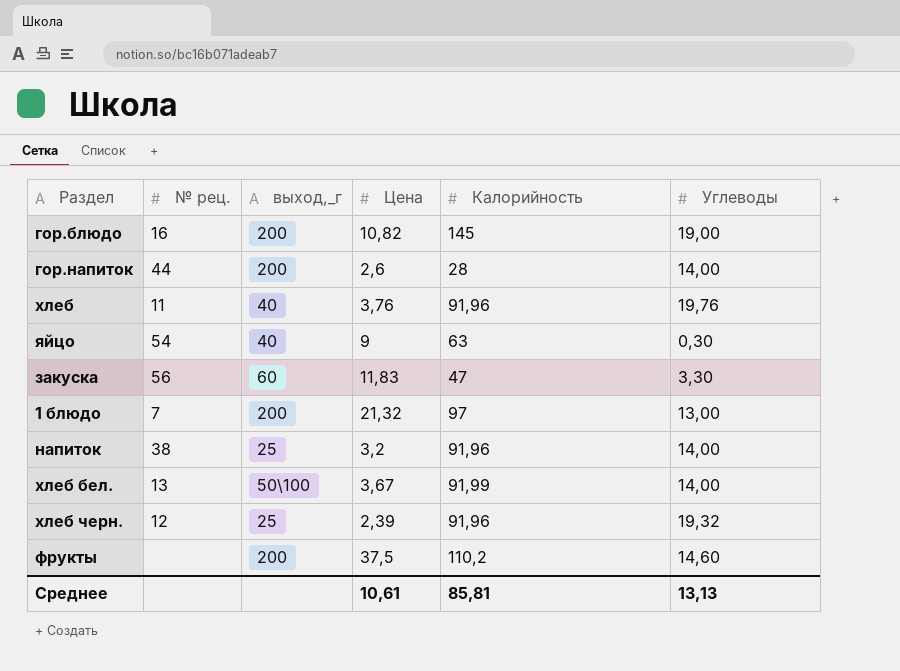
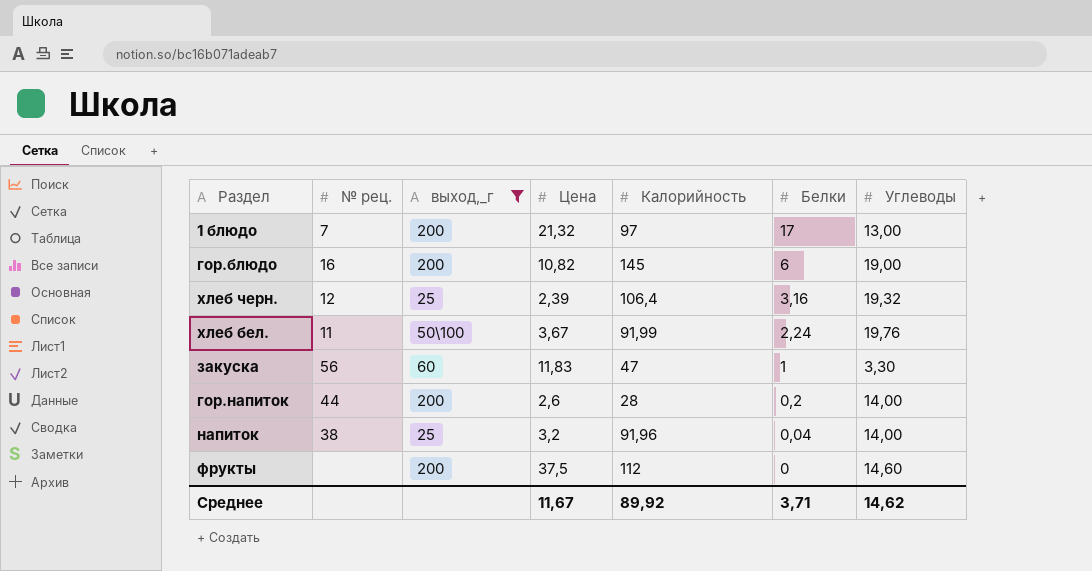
filter: none -> выход,_г != 40
row order: none -> Белки descending
column Белки | position: none -> 6
хлеб черн. | Калорийность: 91,96 -> 106,4
хлеб бел. | № рец.: 13 -> 11
хлеб бел. | Углеводы: 14,00 -> 19,76
фрукты | Калорийность: 110,2 -> 112
Среднее | Цена: 10,61 -> 11,67
Среднее | Калорийность: 85,81 -> 89,92
Среднее | Углеводы: 13,13 -> 14,62

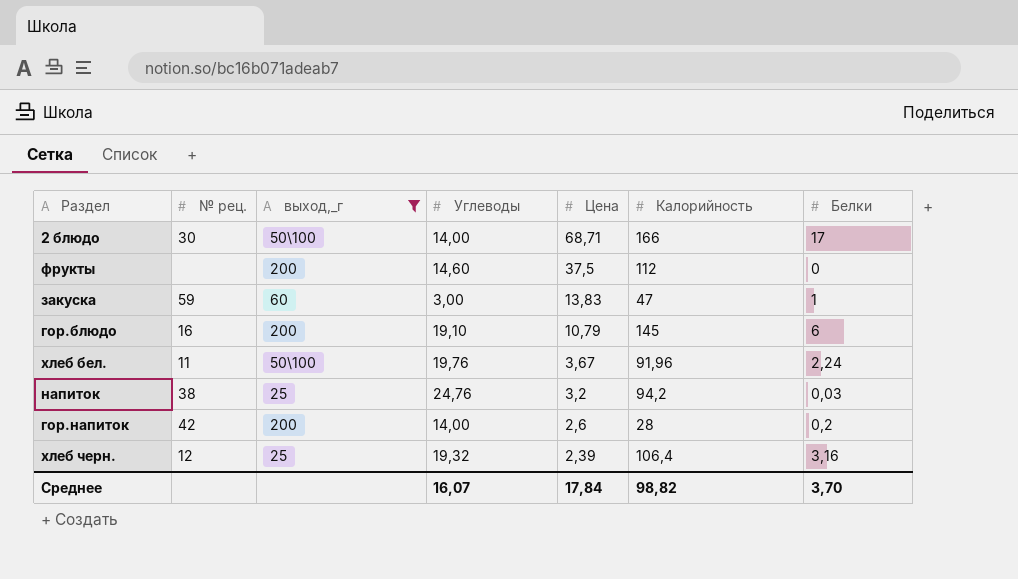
row order: Белки descending -> Цена descending
column Углеводы | position: 7 -> 4
row 1 блюдо: 7 | 200 | 21,32 | 97 | 17 | 13,00 -> none
row 2 блюдо: none -> 30 | 50\100 | 14,00 | 68,71 | 166 | 17
закуска | № рец.: 56 -> 59
закуска | Углеводы: 3,30 -> 3,00
закуска | Цена: 11,83 -> 13,83
гор.блюдо | Углеводы: 19,00 -> 19,10
гор.блюдо | Цена: 10,82 -> 10,79
хлеб бел. | Калорийность: 91,99 -> 91,96
напиток | Углеводы: 14,00 -> 24,76
напиток | Калорийность: 91,96 -> 94,2
напиток | Белки: 0,04 -> 0,03
гор.напиток | № рец.: 44 -> 42
Среднее | Углеводы: 14,62 -> 16,07
Среднее | Цена: 11,67 -> 17,84
Среднее | Калорийность: 89,92 -> 98,82
Среднее | Белки: 3,71 -> 3,70

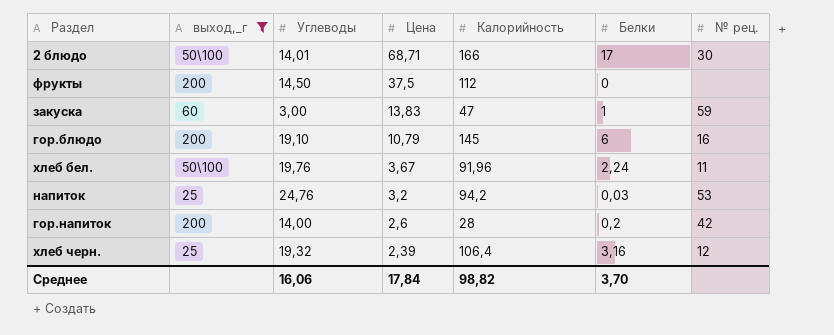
column № рец. | position: 2 -> 7
2 блюдо | Углеводы: 14,00 -> 14,01
фрукты | Углеводы: 14,60 -> 14,50
напиток | № рец.: 38 -> 53
Среднее | Углеводы: 16,07 -> 16,06

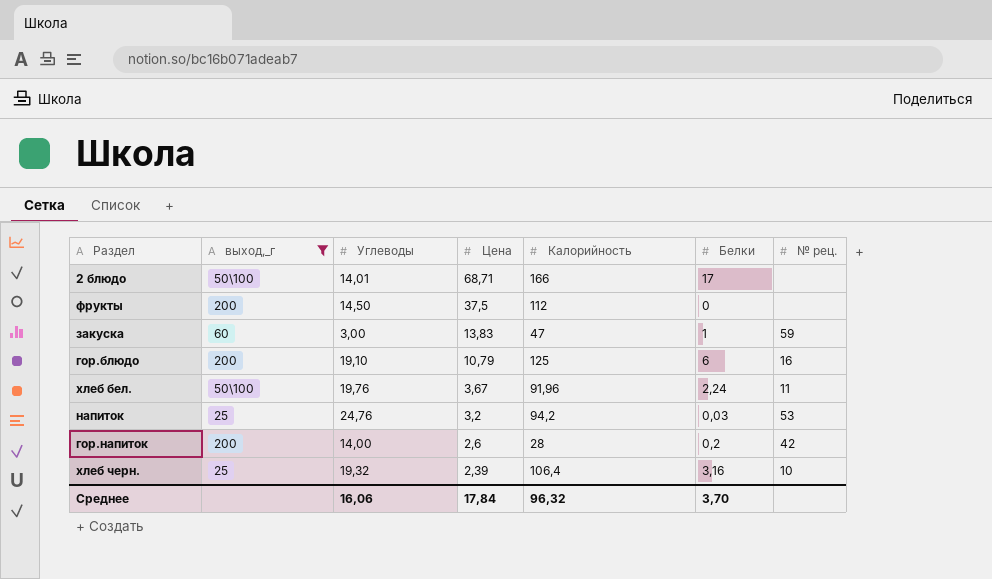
2 блюдо | № рец.: 30 -> none
гор.блюдо | Калорийность: 145 -> 125
хлеб черн. | № рец.: 12 -> 10
Среднее | Калорийность: 98,82 -> 96,32

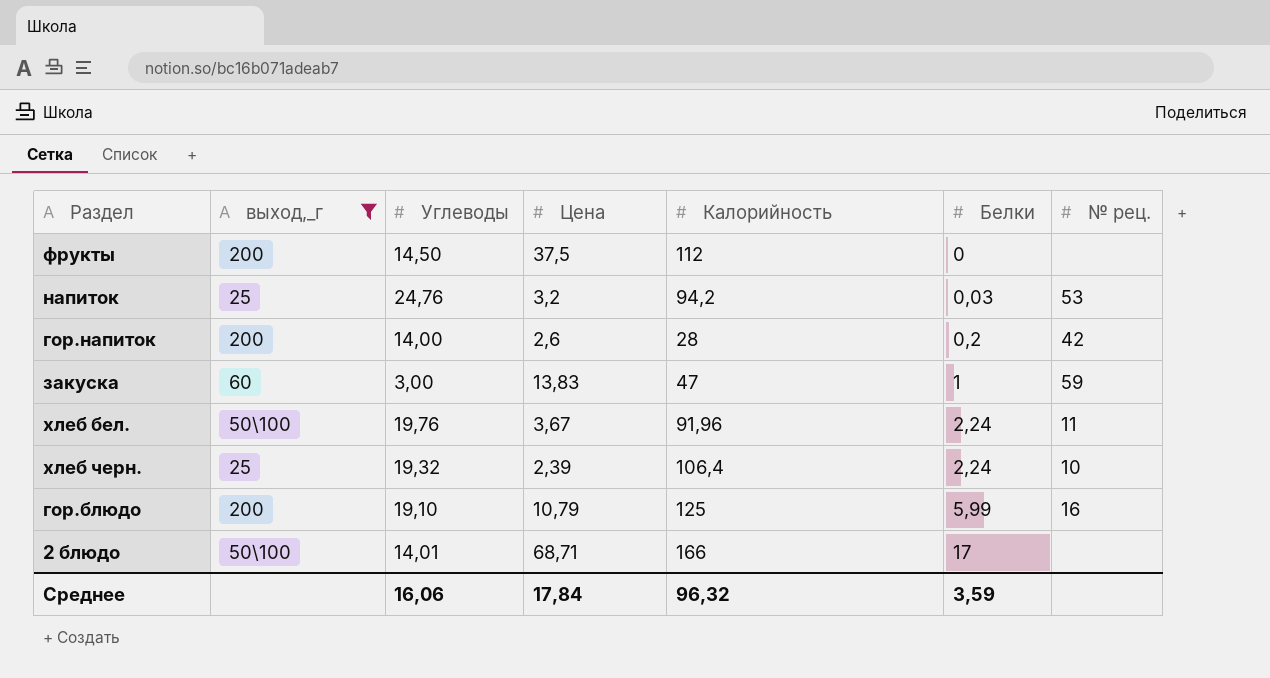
row order: Цена descending -> Белки ascending
хлеб черн. | Белки: 3,16 -> 2,24
гор.блюдо | Белки: 6 -> 5,99
Среднее | Белки: 3,70 -> 3,59

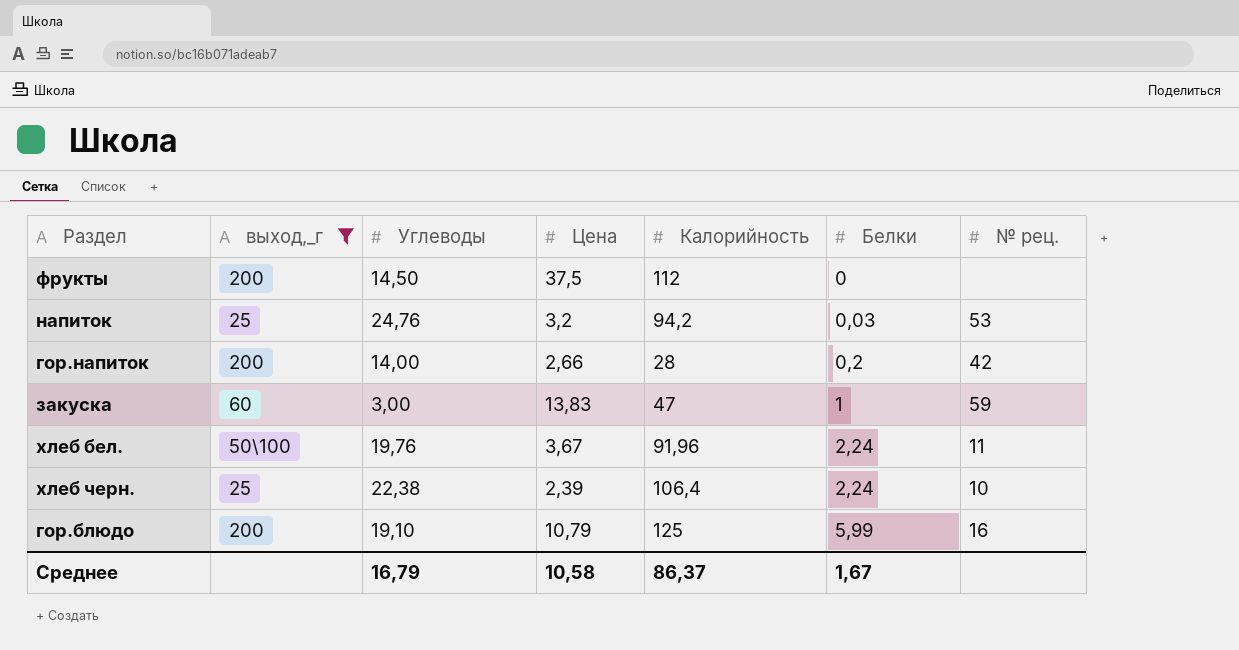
row 2 блюдо: 50\100 | 14,01 | 68,71 | 166 | 17 | none -> none
гор.напиток | Цена: 2,6 -> 2,66
хлеб черн. | Углеводы: 19,32 -> 22,38
Среднее | Углеводы: 16,06 -> 16,79
Среднее | Цена: 17,84 -> 10,58
Среднее | Калорийность: 96,32 -> 86,37
Среднее | Белки: 3,59 -> 1,67

